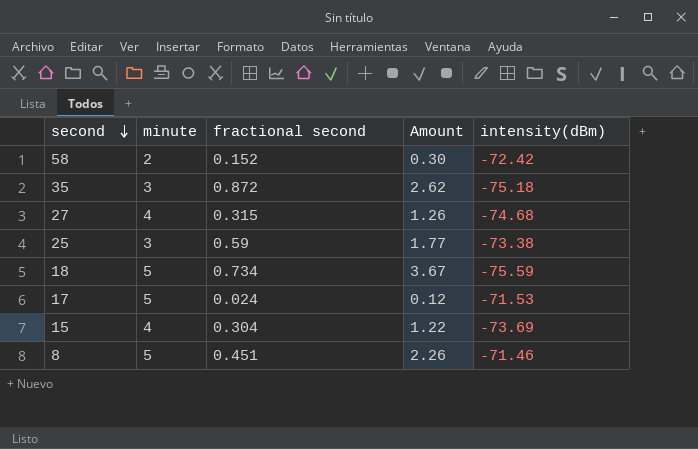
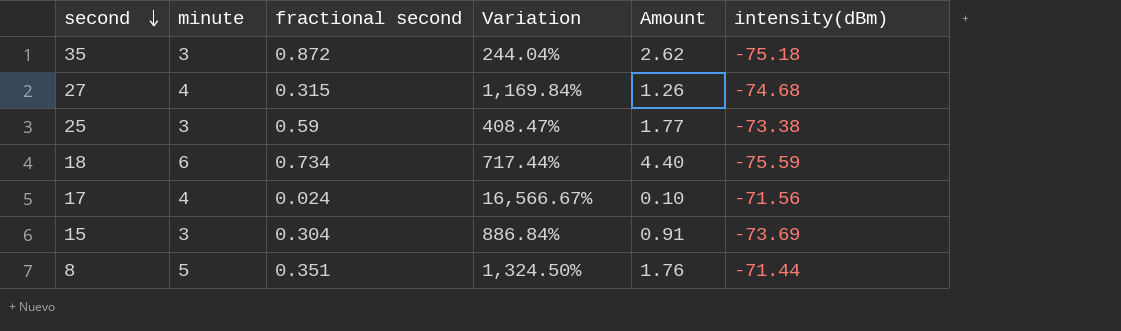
column Variation | formula: none -> ([minute] - [fractional second]) / [fractional second]
row 58: 2 | 0.152 | 0.30 | -72.42 -> none
18 | minute: 5 -> 6
18 | Amount: 3.67 -> 4.40
17 | minute: 5 -> 4
17 | Amount: 0.12 -> 0.10
17 | intensity(dBm): -71.53 -> -71.56
15 | minute: 4 -> 3
15 | Amount: 1.22 -> 0.91
8 | fractional second: 0.451 -> 0.351
8 | Amount: 2.26 -> 1.76
8 | intensity(dBm): -71.46 -> -71.44

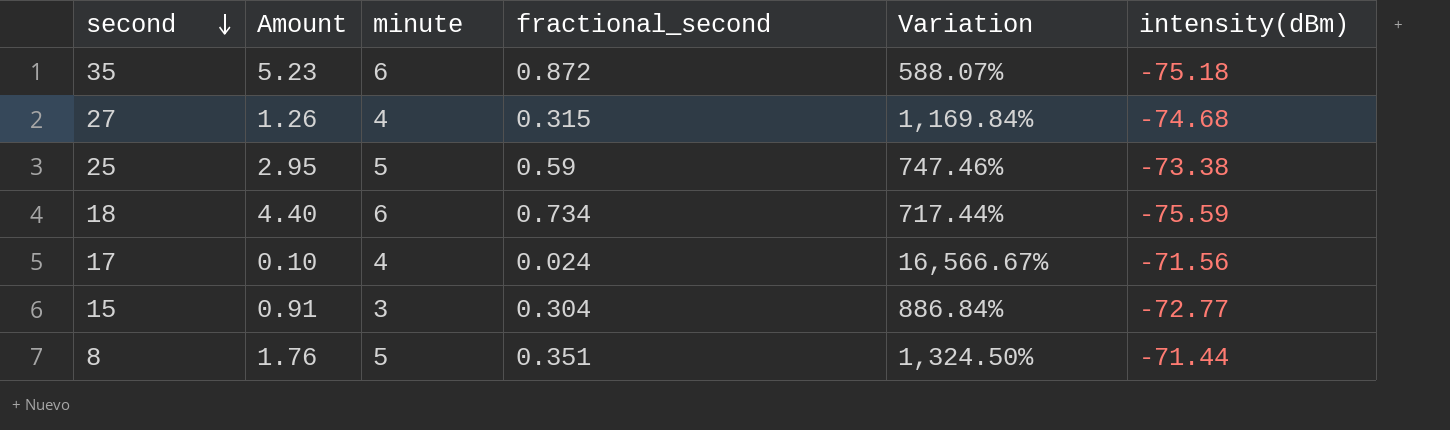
column Amount | position: 5 -> 2
column name: fractional second -> fractional_second
35 | Amount: 2.62 -> 5.23
35 | minute: 3 -> 6
35 | Variation: 244.04% -> 588.07%
25 | Amount: 1.77 -> 2.95
25 | minute: 3 -> 5
25 | Variation: 408.47% -> 747.46%
15 | intensity(dBm): -73.69 -> -72.77

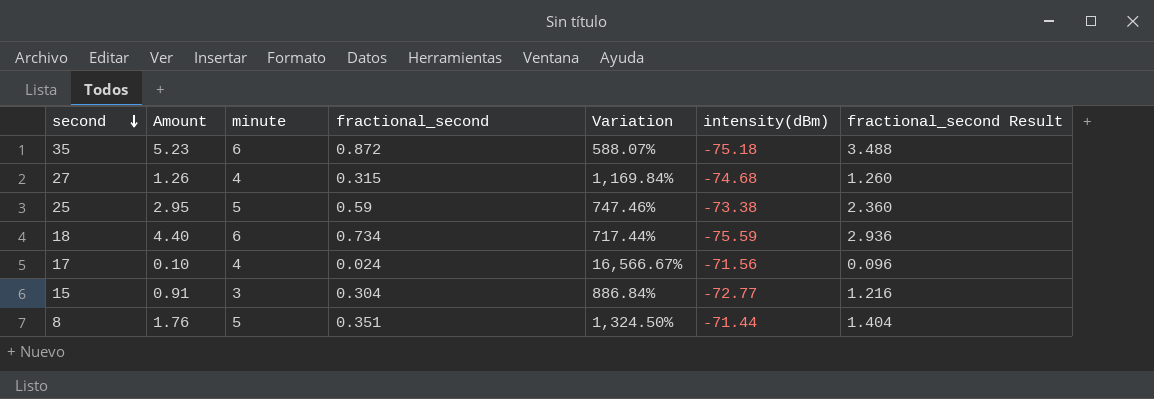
column fractional_second Result | formula: none -> [fractional_second] * 4

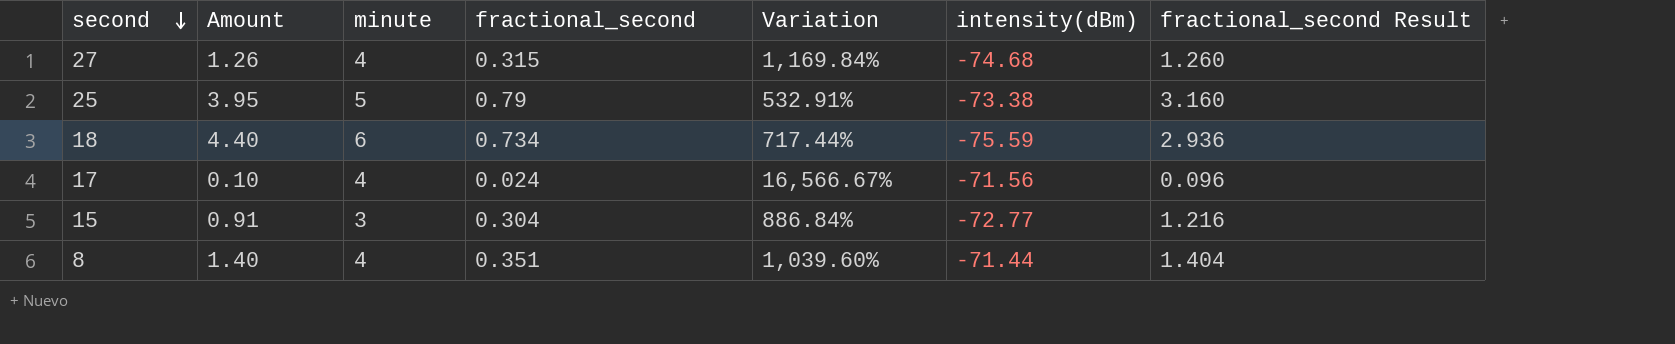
row 35: 5.23 | 6 | 0.872 | 588.07% | -75.18 | 3.488 -> none
25 | Amount: 2.95 -> 3.95
25 | fractional_second: 0.59 -> 0.79
25 | Variation: 747.46% -> 532.91%
25 | fractional_second Result: 2.360 -> 3.160
8 | Amount: 1.76 -> 1.40
8 | minute: 5 -> 4
8 | Variation: 1,324.50% -> 1,039.60%

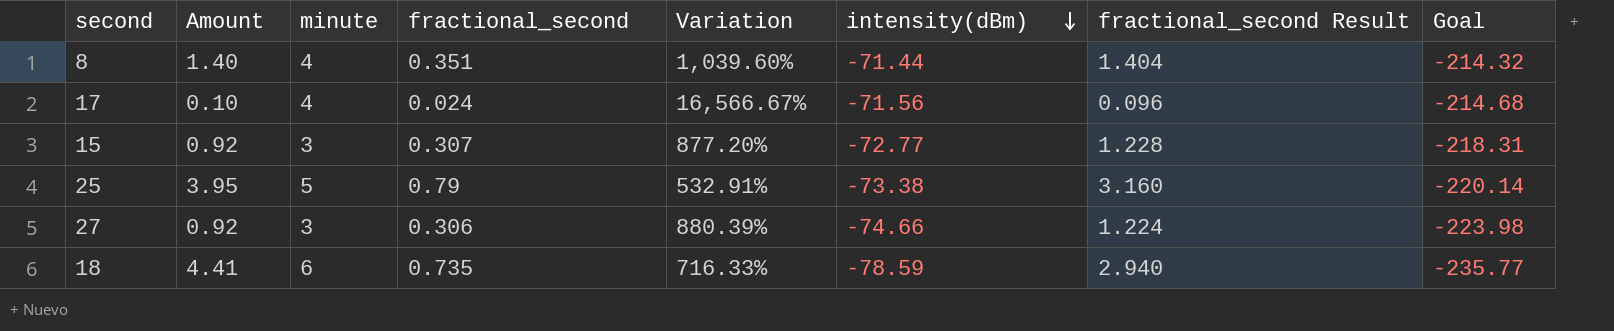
row order: second descending -> intensity(dBm) descending
column Goal | formula: none -> [intensity(dBm)] * 3
15 | Amount: 0.91 -> 0.92
15 | fractional_second: 0.304 -> 0.307
15 | Variation: 886.84% -> 877.20%
15 | fractional_second Result: 1.216 -> 1.228
27 | Amount: 1.26 -> 0.92
27 | minute: 4 -> 3
27 | fractional_second: 0.315 -> 0.306
27 | Variation: 1,169.84% -> 880.39%
27 | intensity(dBm): -74.68 -> -74.66
27 | fractional_second Result: 1.260 -> 1.224
18 | Amount: 4.40 -> 4.41
18 | fractional_second: 0.734 -> 0.735
18 | Variation: 717.44% -> 716.33%
18 | intensity(dBm): -75.59 -> -78.59
18 | fractional_second Result: 2.936 -> 2.940

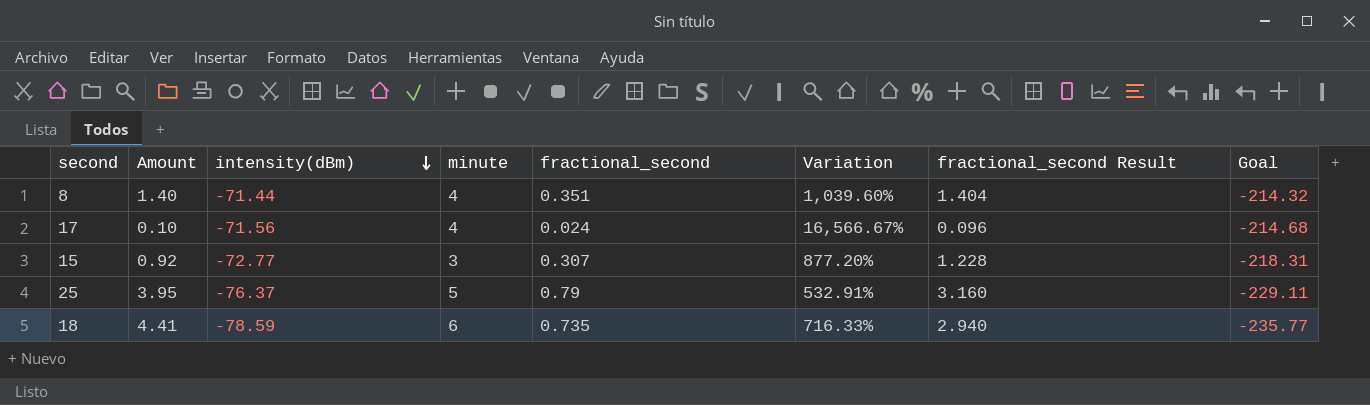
column intensity(dBm) | position: 6 -> 3
row 27: 0.92 | 3 | 0.306 | 880.39% | -74.66 | 1.224 | -223.98 -> none
25 | intensity(dBm): -73.38 -> -76.37
25 | Goal: -220.14 -> -229.11

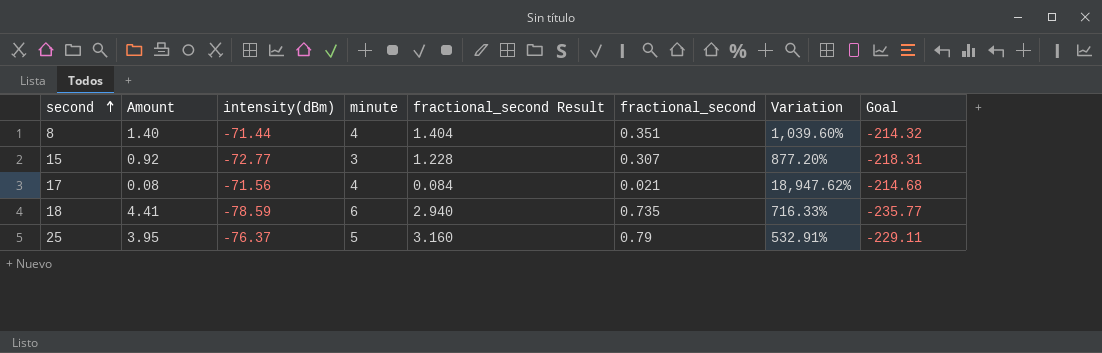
row order: intensity(dBm) descending -> second ascending
column fractional_second Result | position: 7 -> 5
17 | Amount: 0.10 -> 0.08
17 | fractional_second Result: 0.096 -> 0.084
17 | fractional_second: 0.024 -> 0.021
17 | Variation: 16,566.67% -> 18,947.62%

